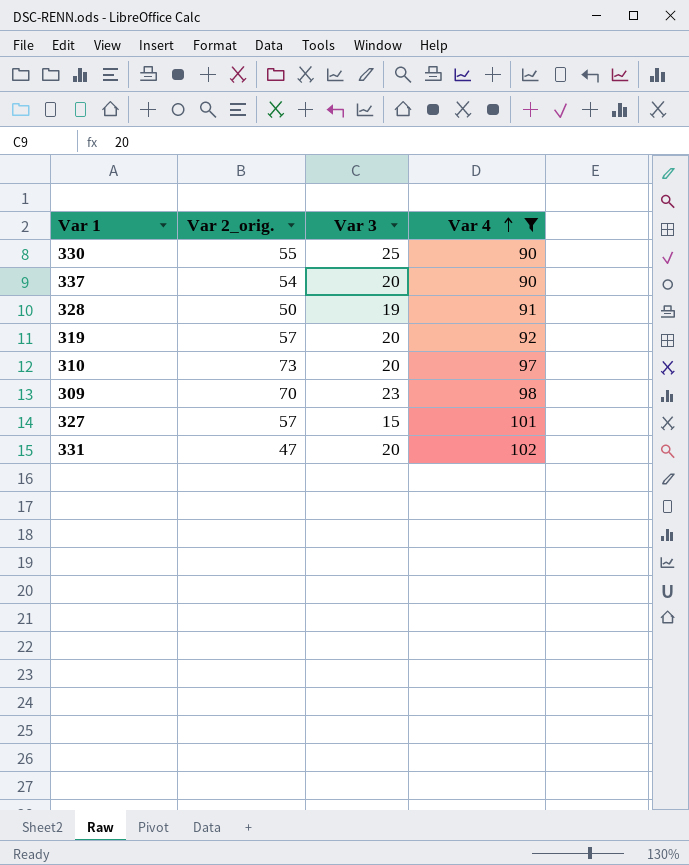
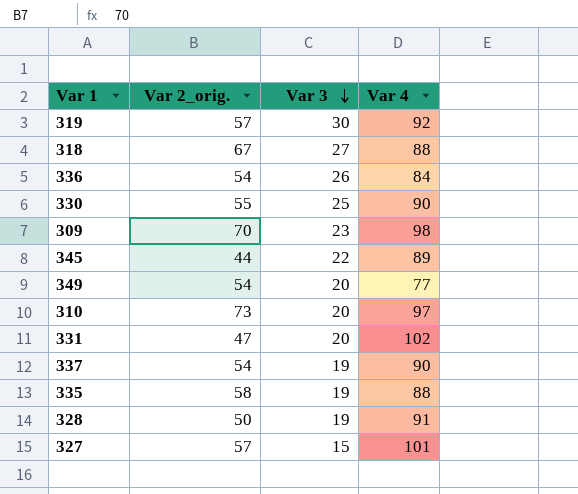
filter: Var 4 >= 90 -> none
row order: Var 4 ascending -> Var 3 descending
319 | Var 3: 20 -> 30
337 | Var 3: 20 -> 19

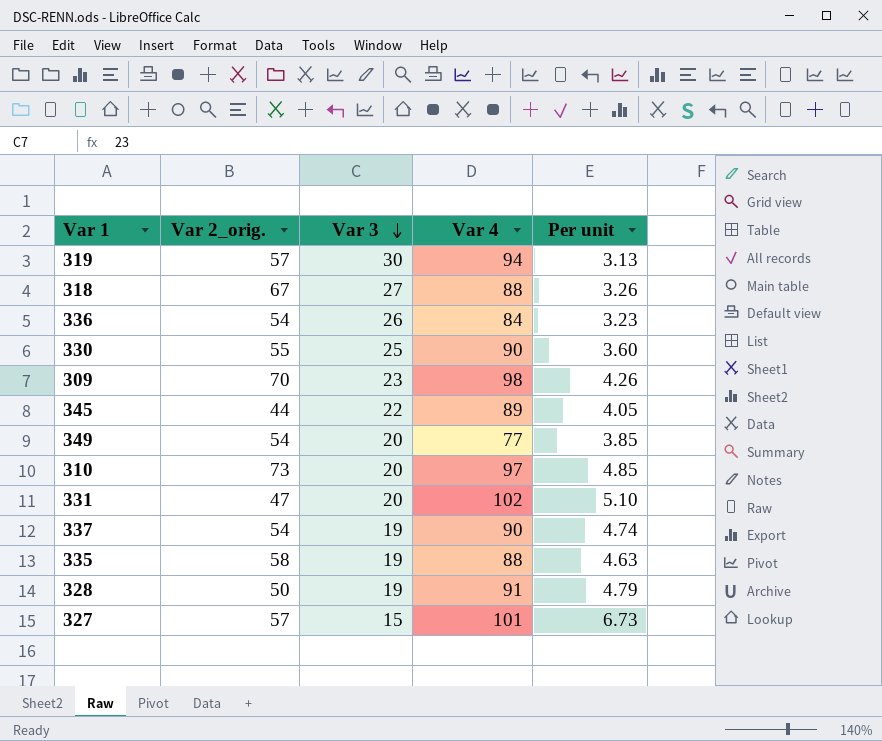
column Per unit | formula: none -> [Var 4] / [Var 3]
319 | Var 4: 92 -> 94

